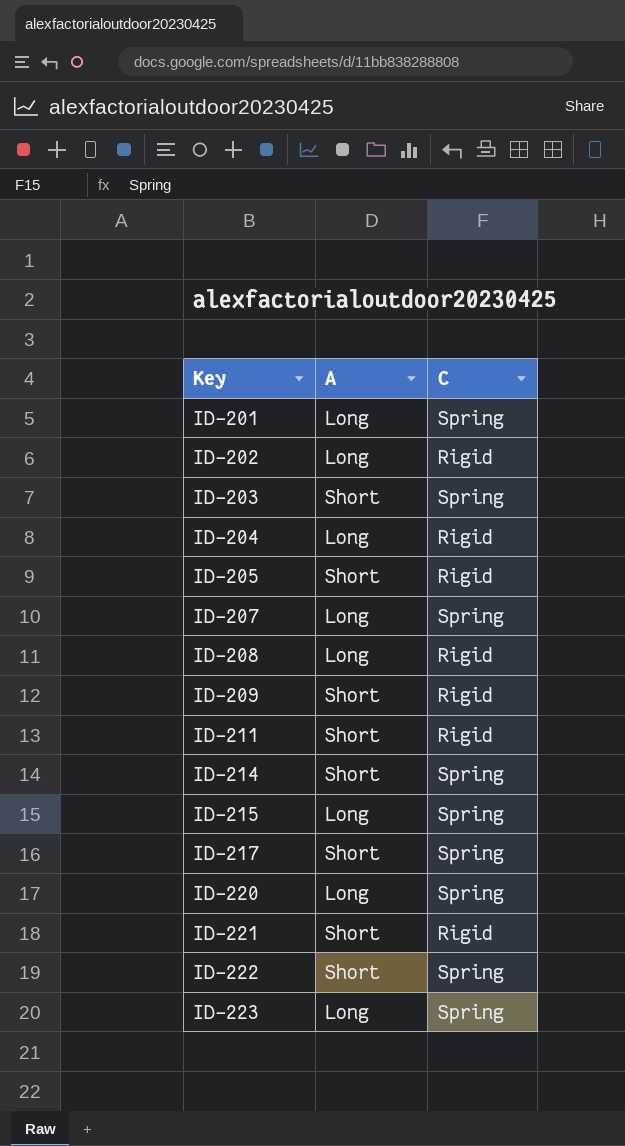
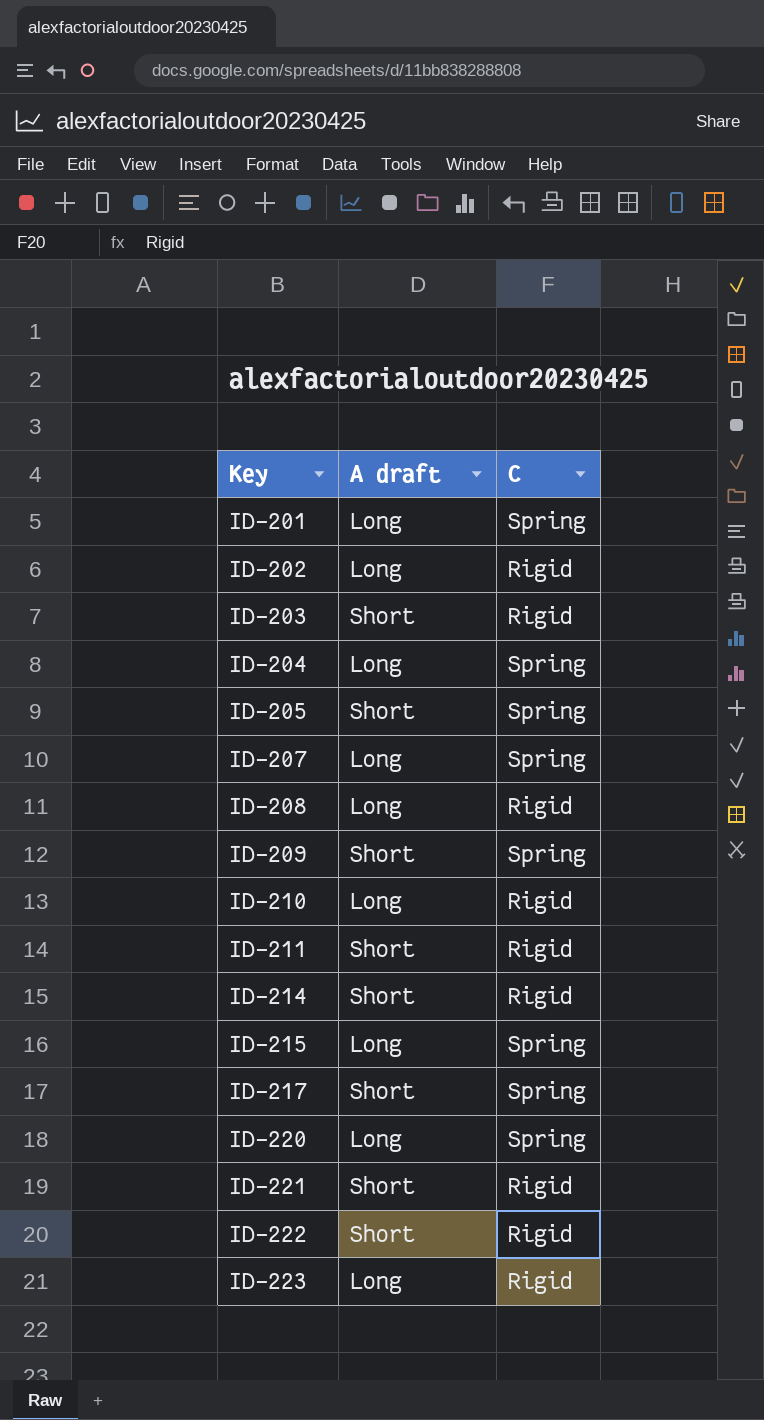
column name: A -> A draft
ID-203 | C: Spring -> Rigid
ID-204 | C: Rigid -> Spring
ID-205 | C: Rigid -> Spring
ID-209 | C: Rigid -> Spring
row ID-210: none -> Long | Rigid
ID-214 | C: Spring -> Rigid
ID-222 | C: Spring -> Rigid
ID-223 | C: Spring -> Rigid

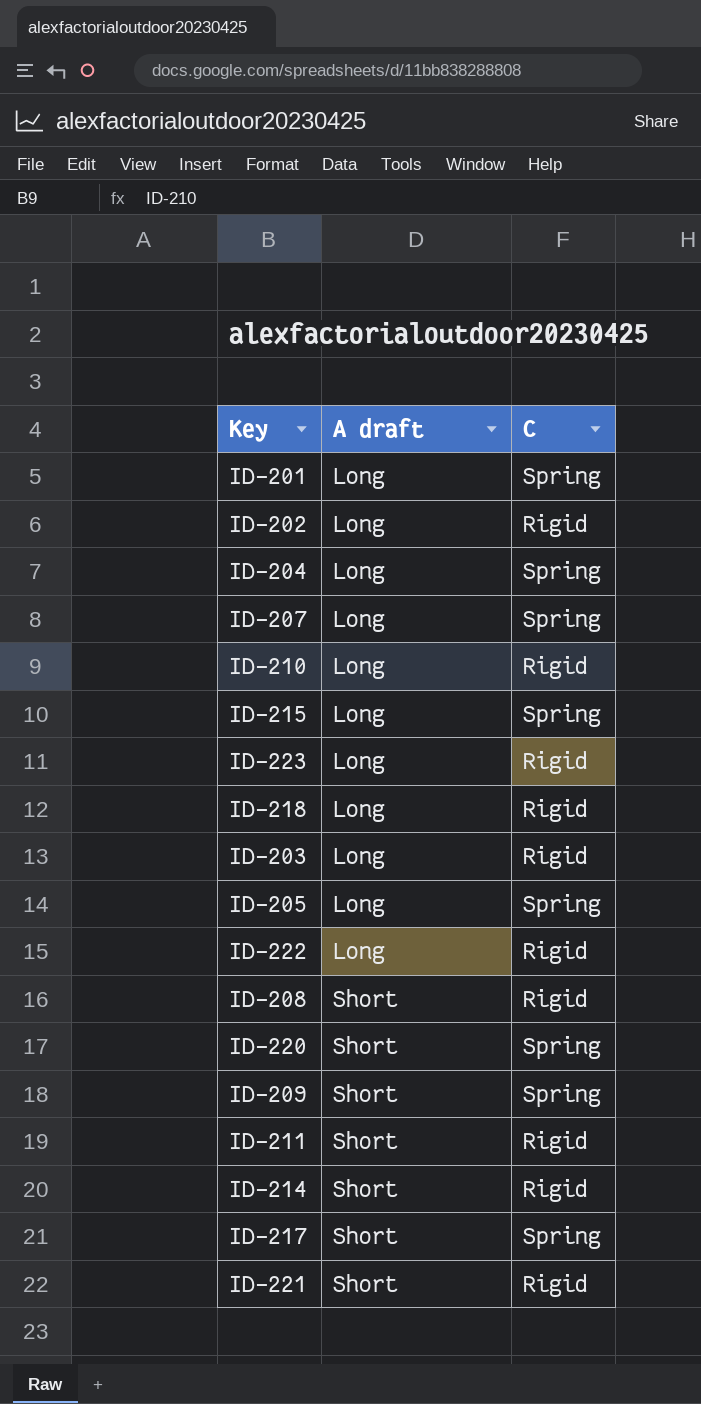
row order: Key ascending -> A draft ascending
row ID-218: none -> Long | Rigid
ID-203 | A draft: Short -> Long
ID-205 | A draft: Short -> Long
ID-222 | A draft: Short -> Long
ID-208 | A draft: Long -> Short
ID-220 | A draft: Long -> Short

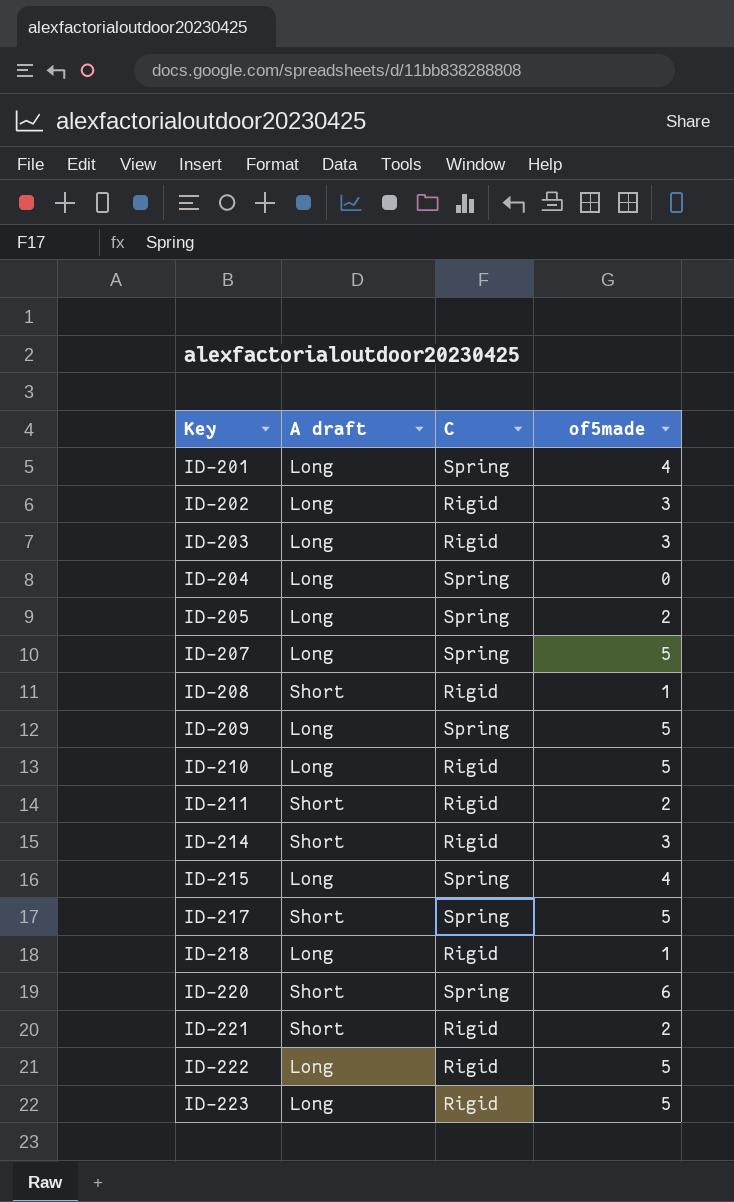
row order: A draft ascending -> Key ascending
column of5made | position: none -> 4
ID-209 | A draft: Short -> Long

